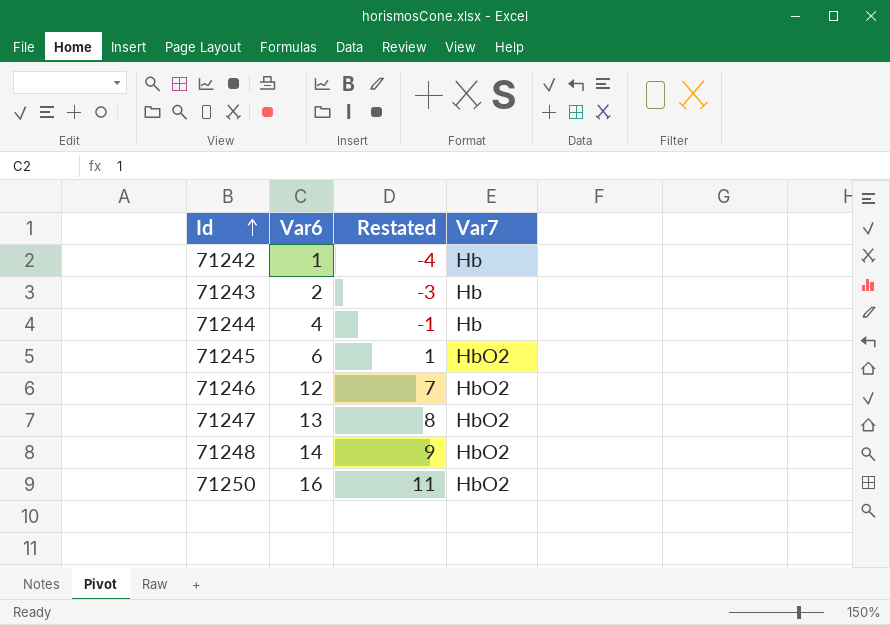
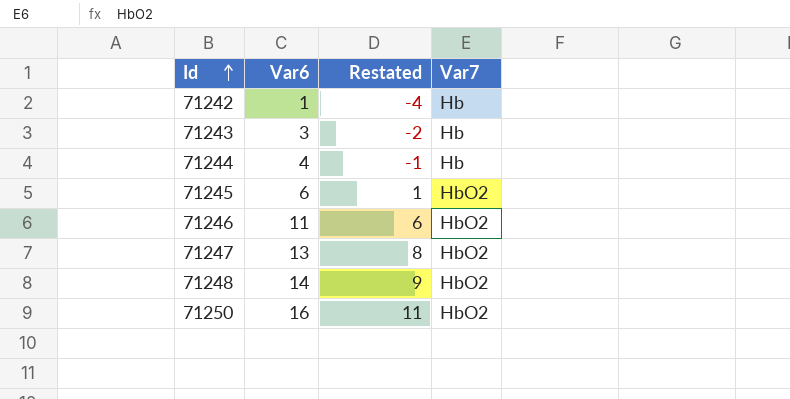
71243 | Var6: 2 -> 3
71243 | Restated: -3 -> -2
71246 | Var6: 12 -> 11
71246 | Restated: 7 -> 6

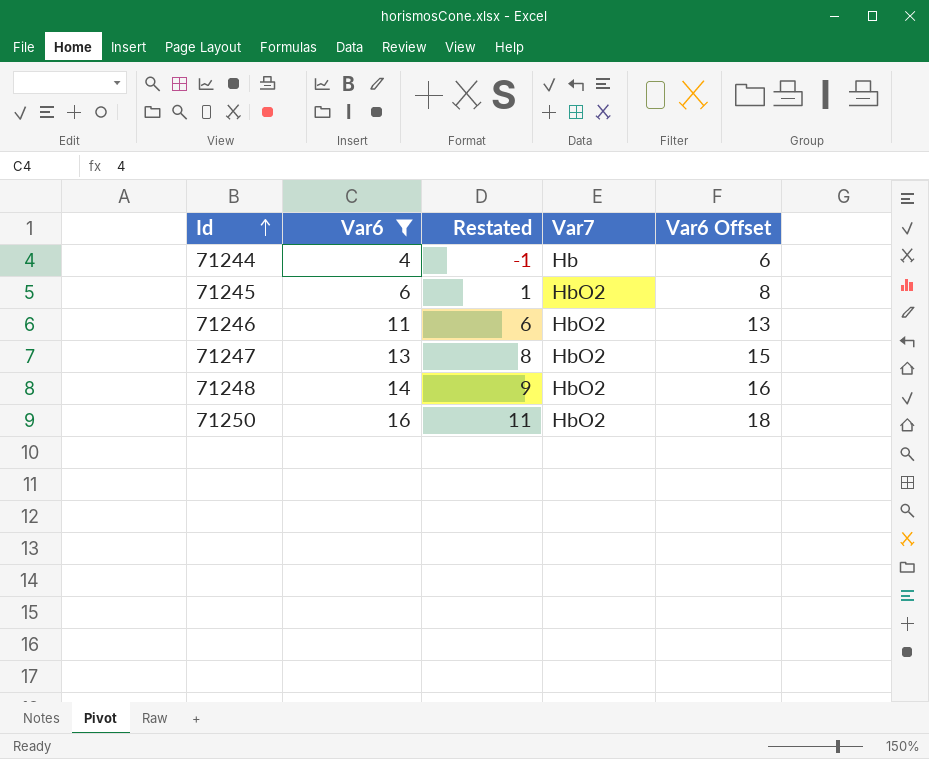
filter: none -> Var6 >= 4
column Var6 Offset | formula: none -> [Var6] + 2

